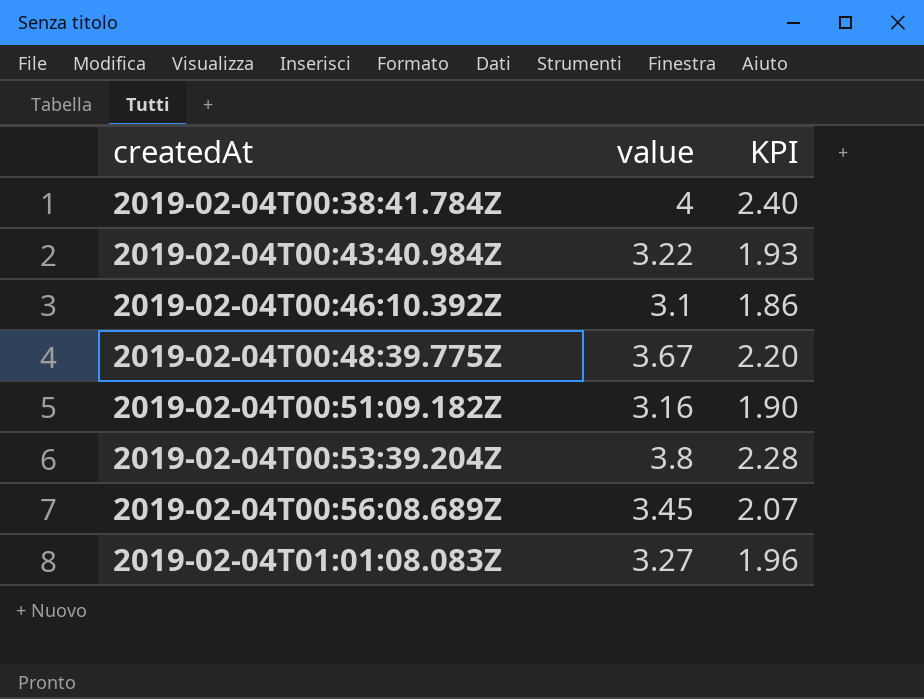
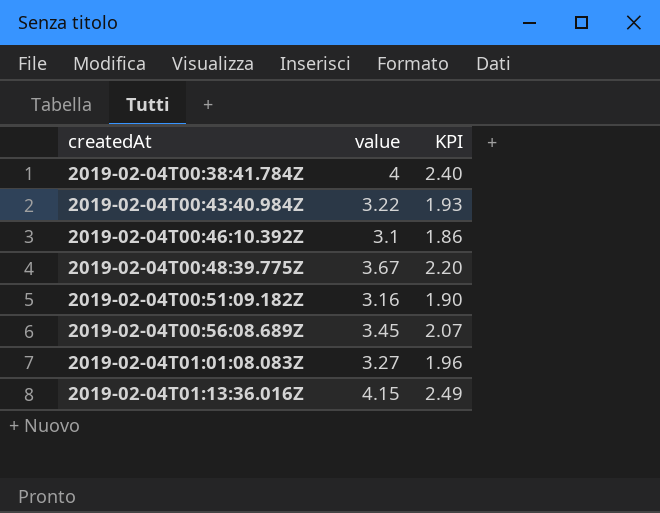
row 2019-02-04T00:53:39.204Z: 3.8 | 2.28 -> none
row 2019-02-04T01:13:36.016Z: none -> 4.15 | 2.49

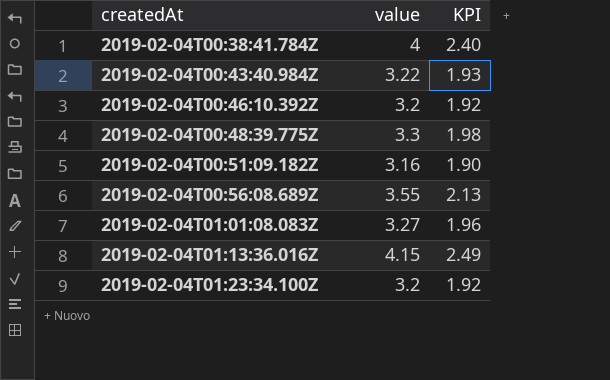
2019-02-04T00:46:10.392Z | value: 3.1 -> 3.2
2019-02-04T00:46:10.392Z | KPI: 1.86 -> 1.92
2019-02-04T00:48:39.775Z | value: 3.67 -> 3.3
2019-02-04T00:48:39.775Z | KPI: 2.20 -> 1.98
2019-02-04T00:56:08.689Z | value: 3.45 -> 3.55
2019-02-04T00:56:08.689Z | KPI: 2.07 -> 2.13
row 2019-02-04T01:23:34.100Z: none -> 3.2 | 1.92

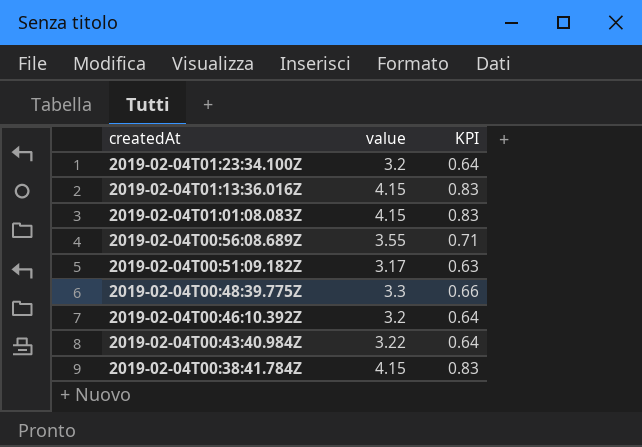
row order: createdAt ascending -> createdAt descending
column KPI | formula: [value] * 0.6 -> [value] * 0.2
2019-02-04T01:01:08.083Z | value: 3.27 -> 4.15
2019-02-04T00:51:09.182Z | value: 3.16 -> 3.17
2019-02-04T00:38:41.784Z | value: 4 -> 4.15

